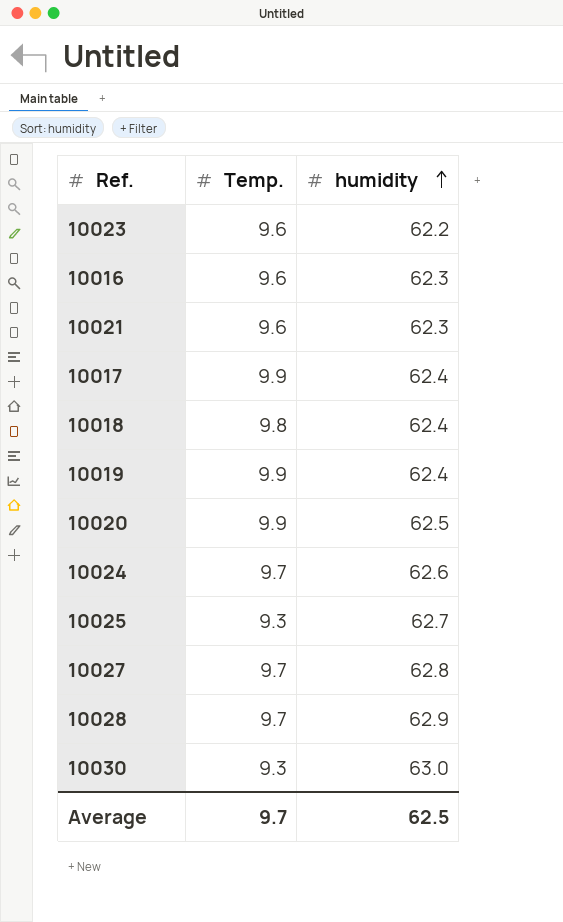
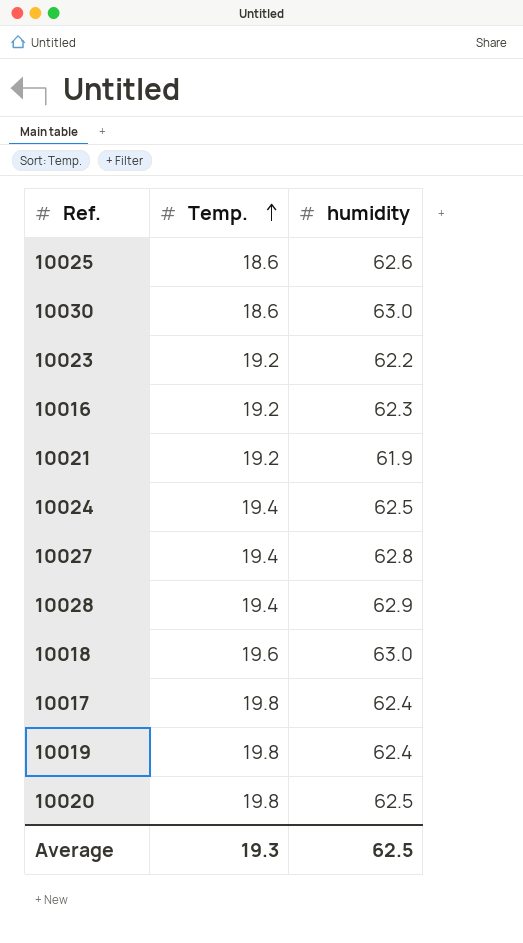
row order: humidity ascending -> Temp. ascending
10025 | Temp.: 9.3 -> 18.6
10025 | humidity: 62.7 -> 62.6
10030 | Temp.: 9.3 -> 18.6
10023 | Temp.: 9.6 -> 19.2
10016 | Temp.: 9.6 -> 19.2
10021 | Temp.: 9.6 -> 19.2
10021 | humidity: 62.3 -> 61.9
10024 | Temp.: 9.7 -> 19.4
10024 | humidity: 62.6 -> 62.5
10027 | Temp.: 9.7 -> 19.4
10028 | Temp.: 9.7 -> 19.4
10018 | Temp.: 9.8 -> 19.6
10018 | humidity: 62.4 -> 63.0
10017 | Temp.: 9.9 -> 19.8
10019 | Temp.: 9.9 -> 19.8
10020 | Temp.: 9.9 -> 19.8
Average | Temp.: 9.7 -> 19.3

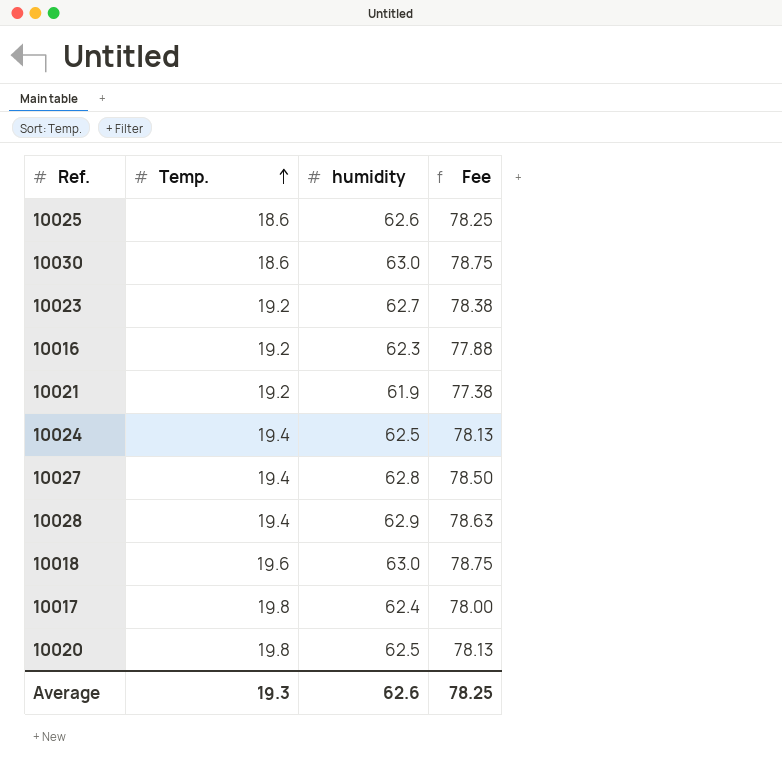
column Fee | formula: none -> [humidity] * 1.25
row 10019: 19.8 | 62.4 -> none
10023 | humidity: 62.2 -> 62.7
Average | humidity: 62.5 -> 62.6

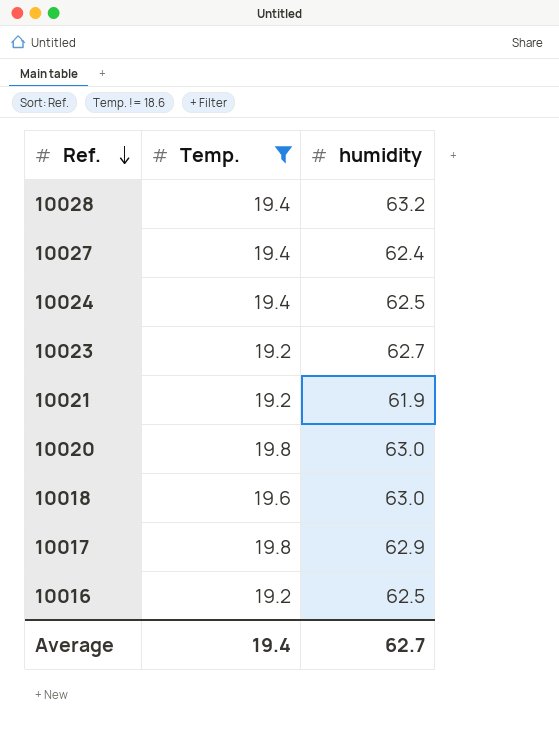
filter: none -> Temp. != 18.6
row order: Temp. ascending -> Ref. descending
column Fee | formula: [humidity] * 1.25 -> none
10028 | humidity: 62.9 -> 63.2
10027 | humidity: 62.8 -> 62.4
10020 | humidity: 62.5 -> 63.0
10017 | humidity: 62.4 -> 62.9
10016 | humidity: 62.3 -> 62.5
Average | Temp.: 19.3 -> 19.4
Average | humidity: 62.6 -> 62.7

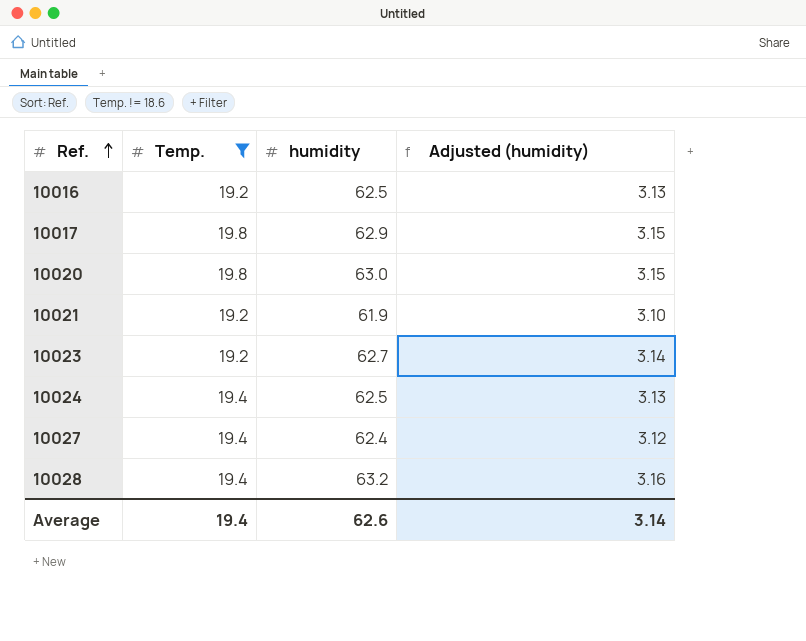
row order: Ref. descending -> Ref. ascending
column Adjusted (humidity) | formula: none -> [humidity] * 0.05
row 10018: 19.6 | 63.0 -> none
Average | humidity: 62.7 -> 62.6

